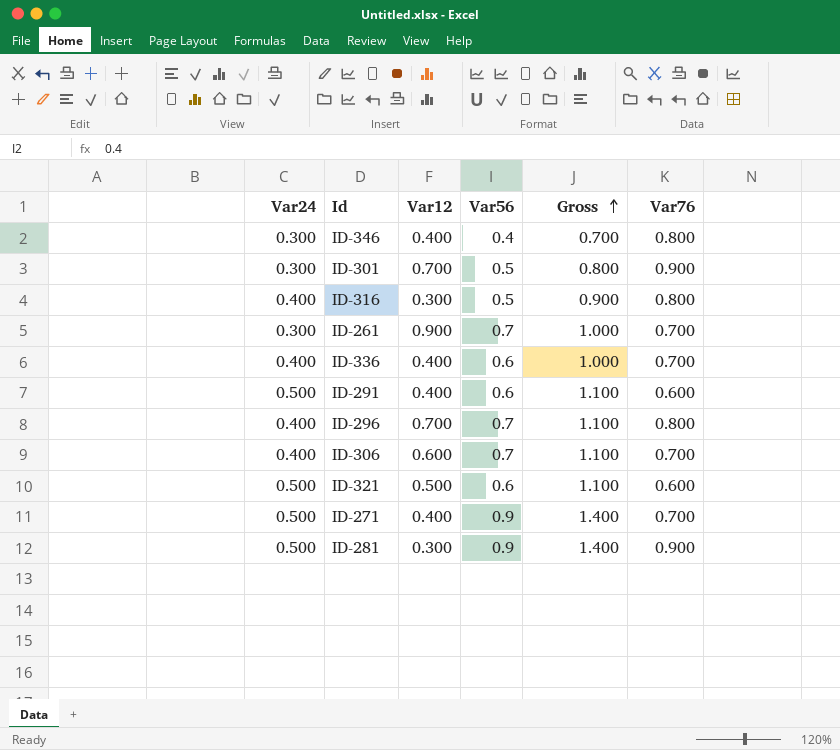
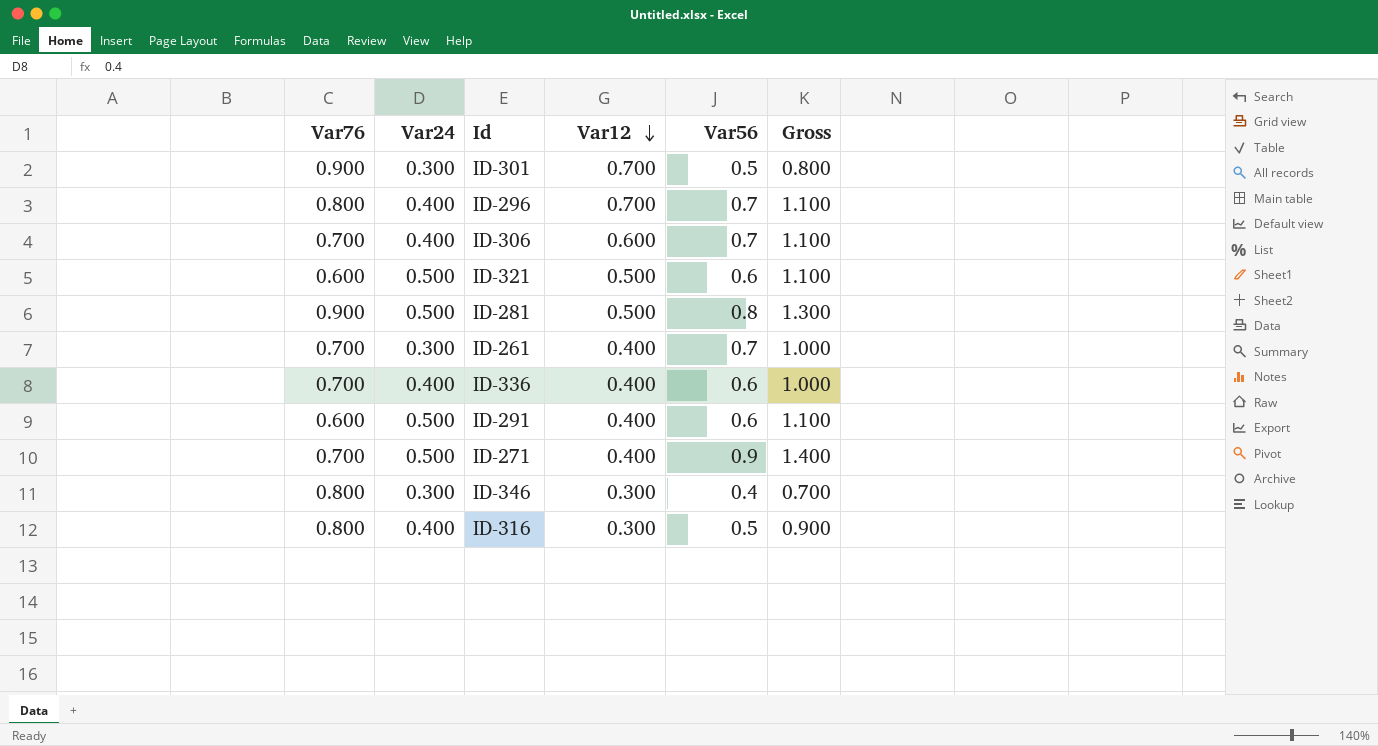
row order: Gross ascending -> Var12 descending
column Var76 | position: 6 -> 1
ID-281 | Var12: 0.300 -> 0.500
ID-281 | Var56: 0.9 -> 0.8
ID-281 | Gross: 1.400 -> 1.300
ID-261 | Var12: 0.900 -> 0.400
ID-346 | Var12: 0.400 -> 0.300

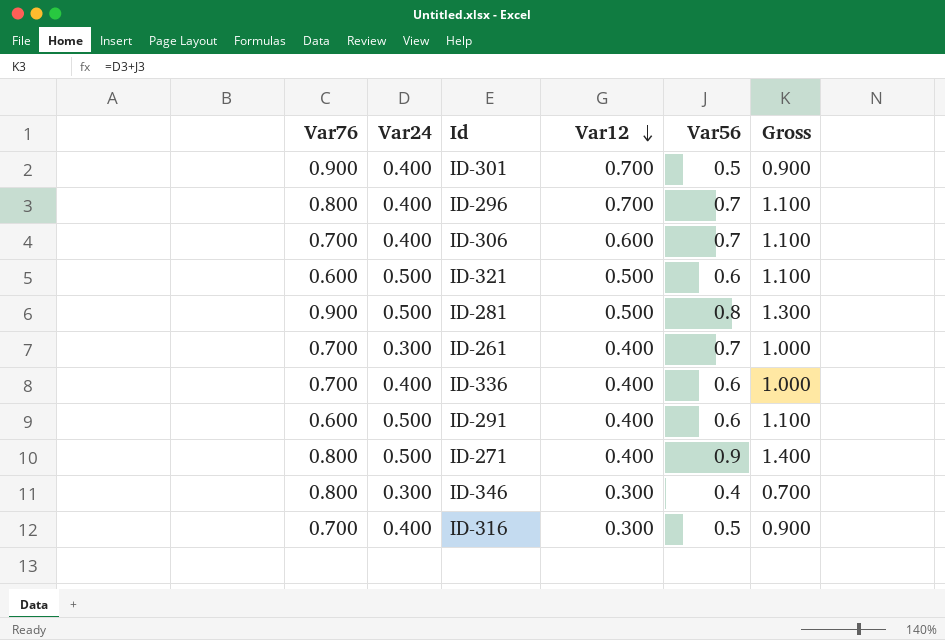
ID-301 | Var24: 0.300 -> 0.400
ID-301 | Gross: 0.800 -> 0.900
ID-271 | Var76: 0.700 -> 0.800
ID-316 | Var76: 0.800 -> 0.700

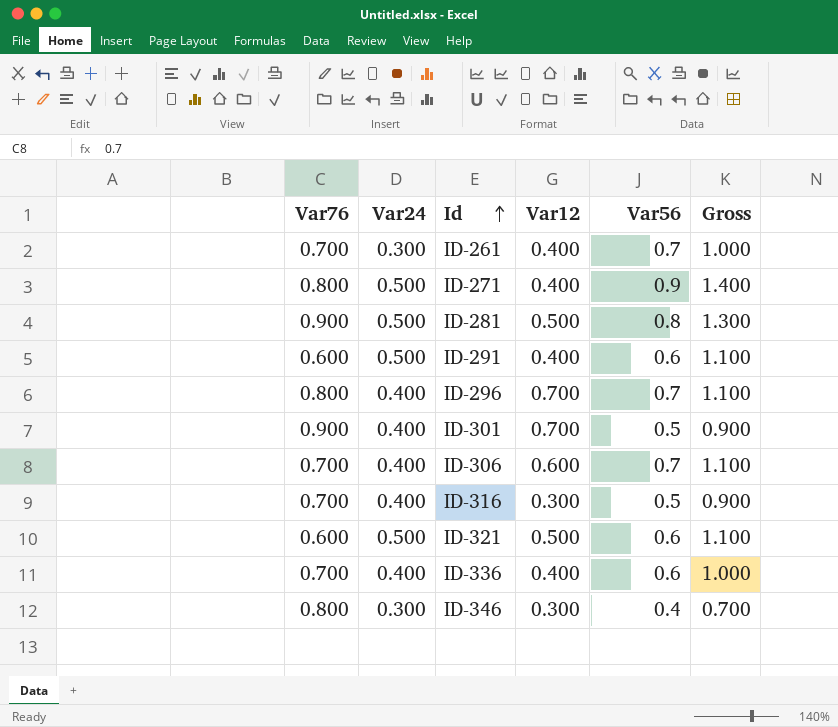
row order: Var12 descending -> Id ascending

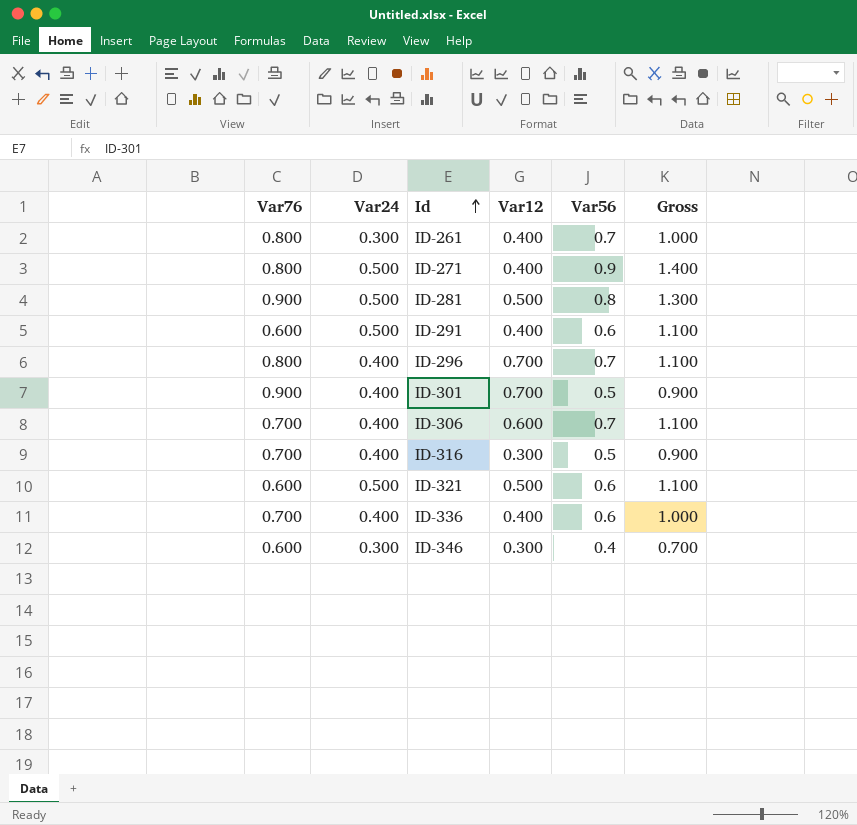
ID-261 | Var76: 0.700 -> 0.800
ID-346 | Var76: 0.800 -> 0.600

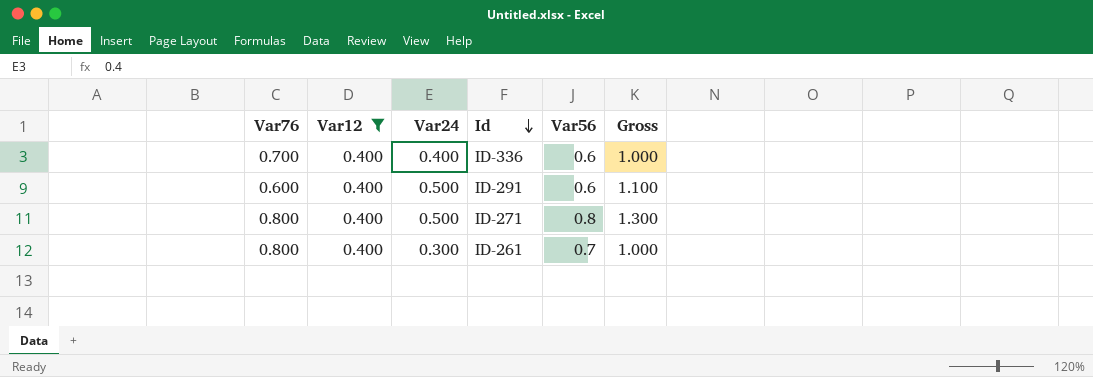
filter: none -> Var12 = 0.400
row order: Id ascending -> Id descending
column Var12 | position: 4 -> 2
ID-271 | Var56: 0.9 -> 0.8
ID-271 | Gross: 1.400 -> 1.300

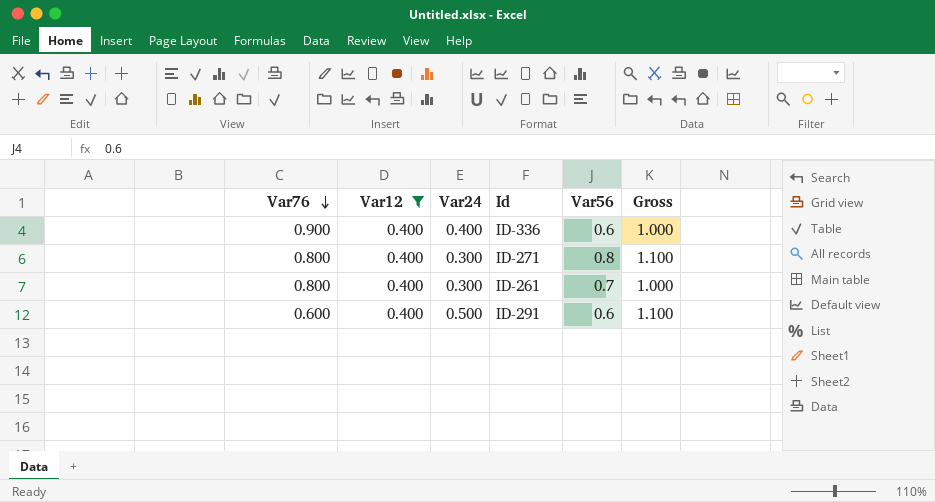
row order: Id descending -> Var76 descending
ID-336 | Var76: 0.700 -> 0.900
ID-271 | Var24: 0.500 -> 0.300
ID-271 | Gross: 1.300 -> 1.100

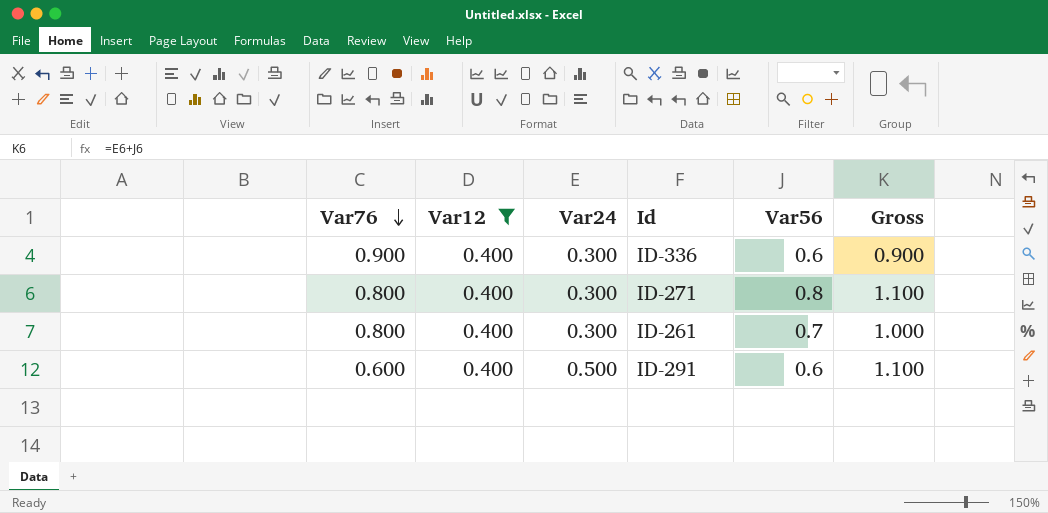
ID-336 | Var24: 0.400 -> 0.300
ID-336 | Gross: 1.000 -> 0.900

